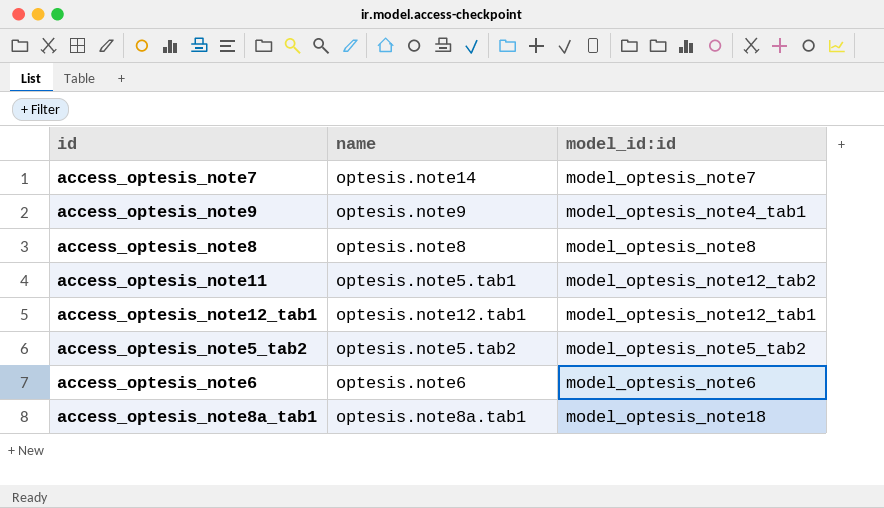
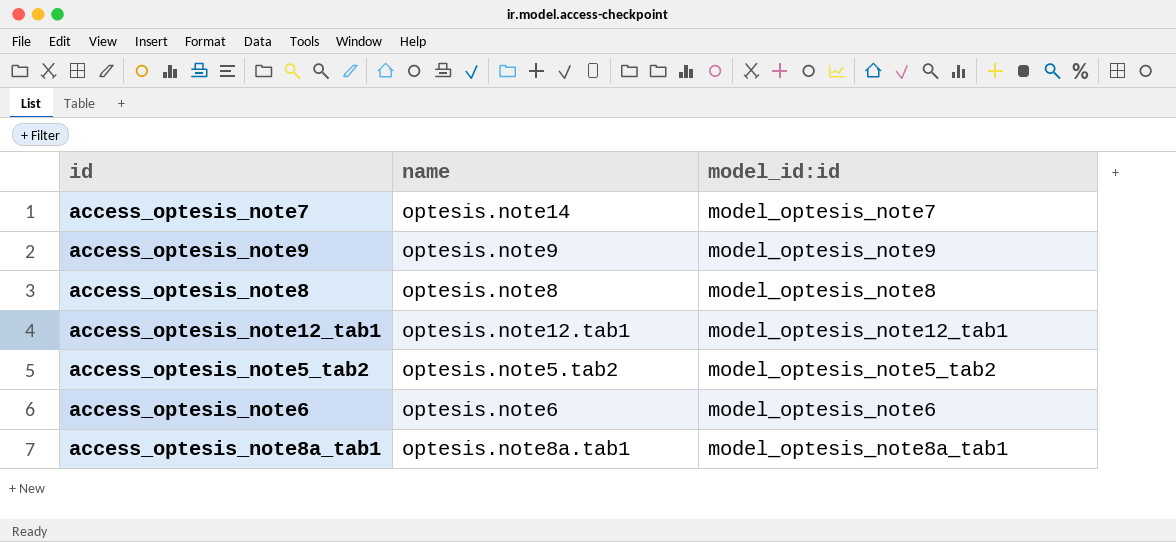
row access_optesis_note11: optesis.note5.tab1 | model_optesis_note12_tab2 -> none
access_optesis_note9 | model_id:id: model_optesis_note4_tab1 -> model_optesis_note9
access_optesis_note8a_tab1 | model_id:id: model_optesis_note18 -> model_optesis_note8a_tab1

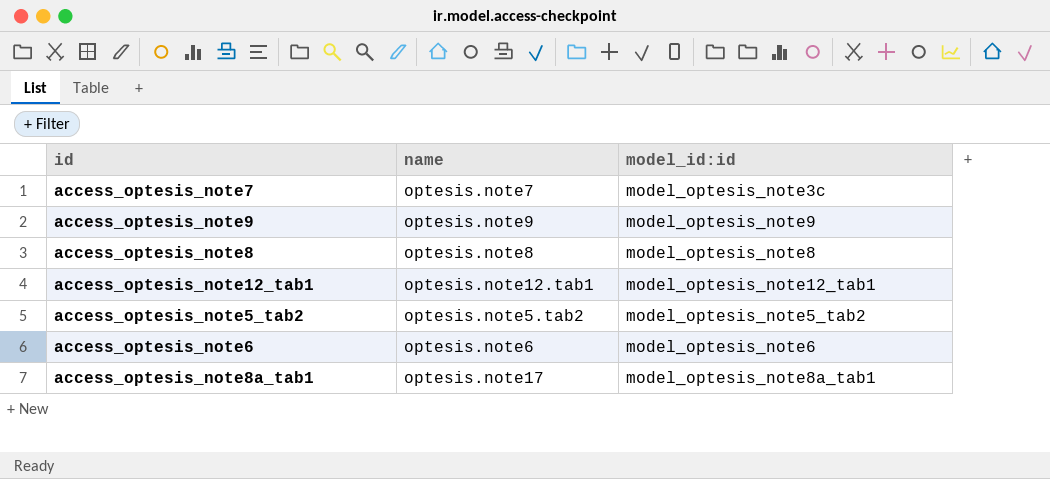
access_optesis_note7 | name: optesis.note14 -> optesis.note7
access_optesis_note7 | model_id:id: model_optesis_note7 -> model_optesis_note3c
access_optesis_note8a_tab1 | name: optesis.note8a.tab1 -> optesis.note17

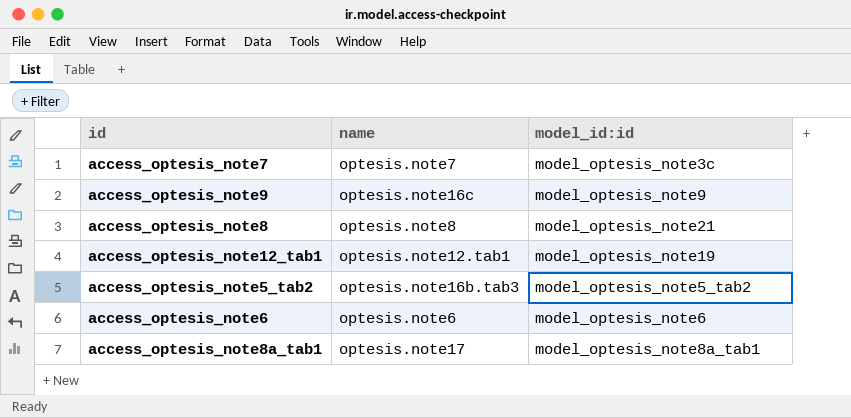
access_optesis_note9 | name: optesis.note9 -> optesis.note16c
access_optesis_note8 | model_id:id: model_optesis_note8 -> model_optesis_note21
access_optesis_note12_tab1 | model_id:id: model_optesis_note12_tab1 -> model_optesis_note19
access_optesis_note5_tab2 | name: optesis.note5.tab2 -> optesis.note16b.tab3

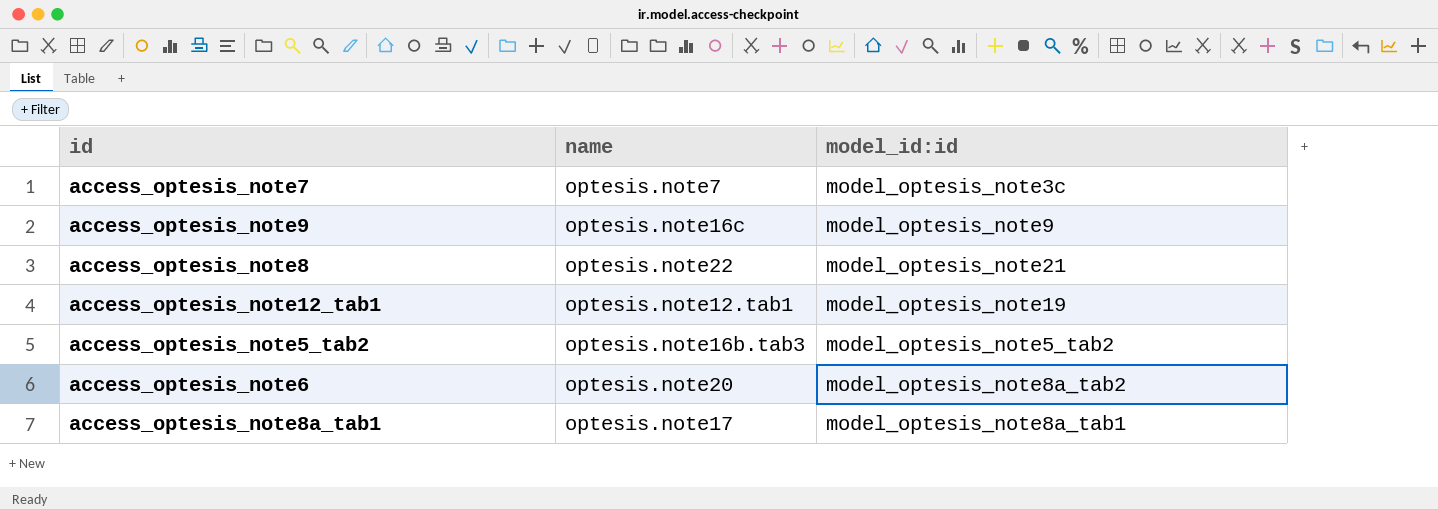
access_optesis_note8 | name: optesis.note8 -> optesis.note22
access_optesis_note6 | name: optesis.note6 -> optesis.note20
access_optesis_note6 | model_id:id: model_optesis_note6 -> model_optesis_note8a_tab2

